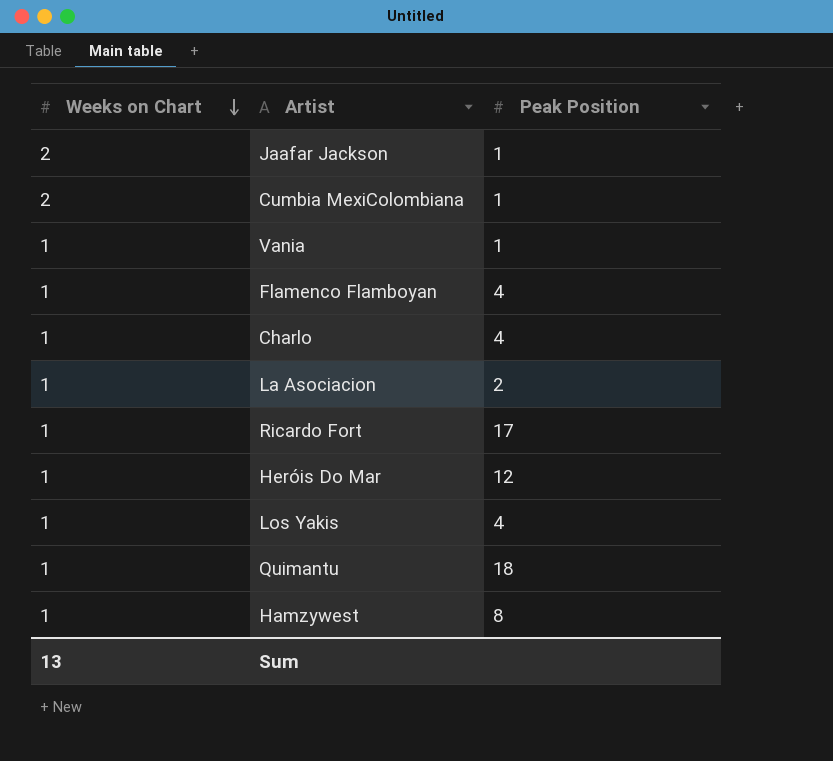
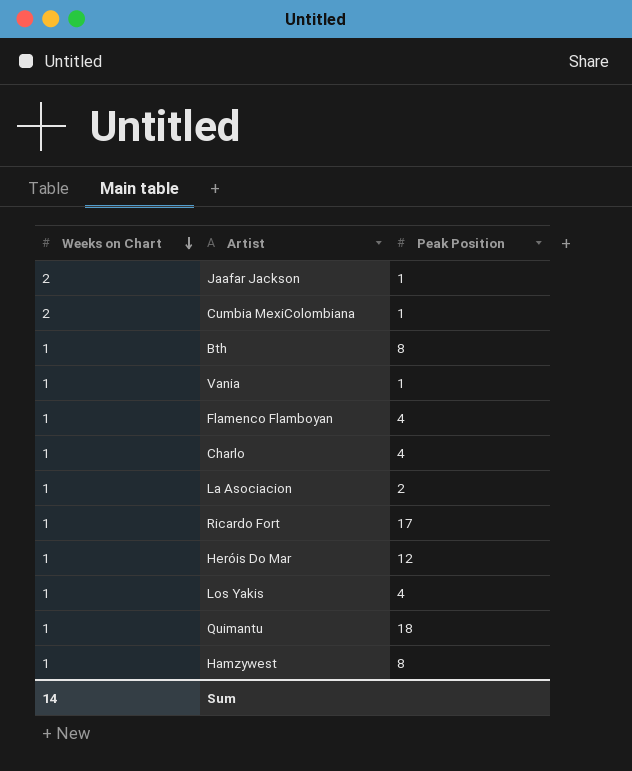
row Bth: none -> 1 | 8
Sum | Weeks on Chart: 13 -> 14

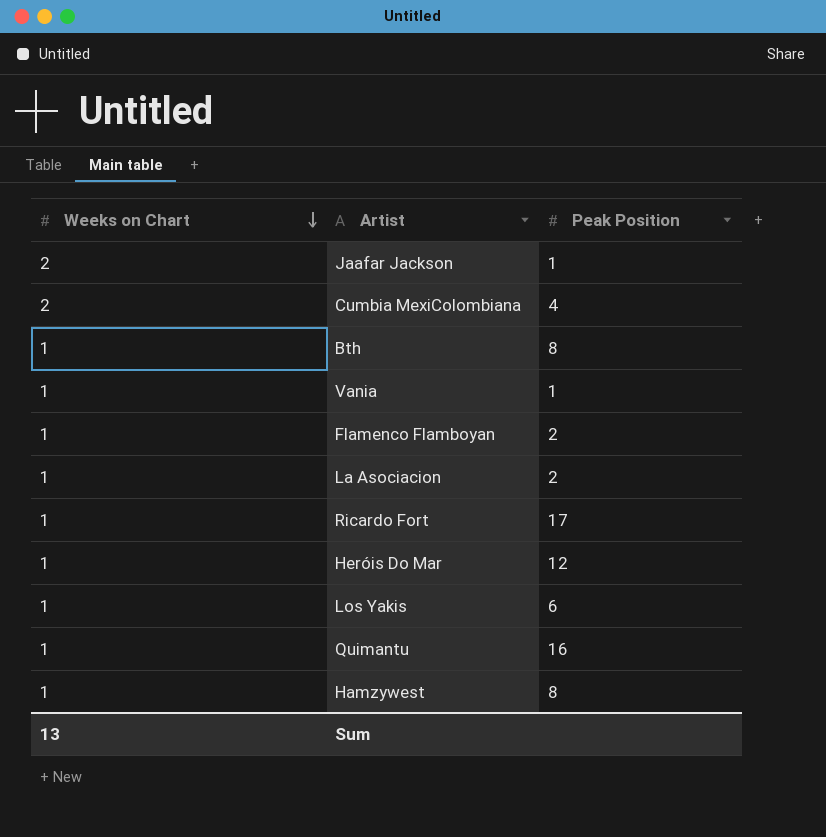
row Charlo: 1 | 4 -> none
Cumbia MexiColombiana | Peak Position: 1 -> 4
Flamenco Flamboyan | Peak Position: 4 -> 2
Los Yakis | Peak Position: 4 -> 6
Quimantu | Peak Position: 18 -> 16
Sum | Weeks on Chart: 14 -> 13

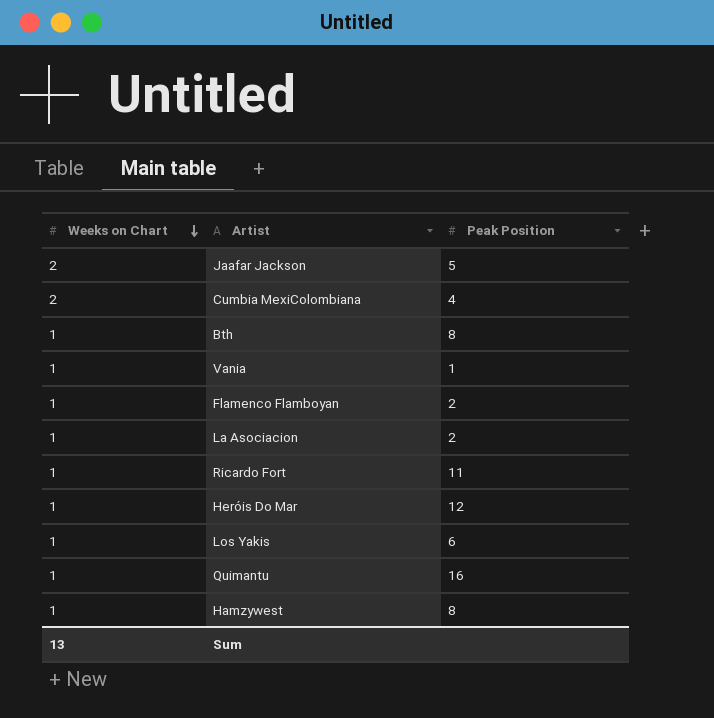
Jaafar Jackson | Peak Position: 1 -> 5
Ricardo Fort | Peak Position: 17 -> 11

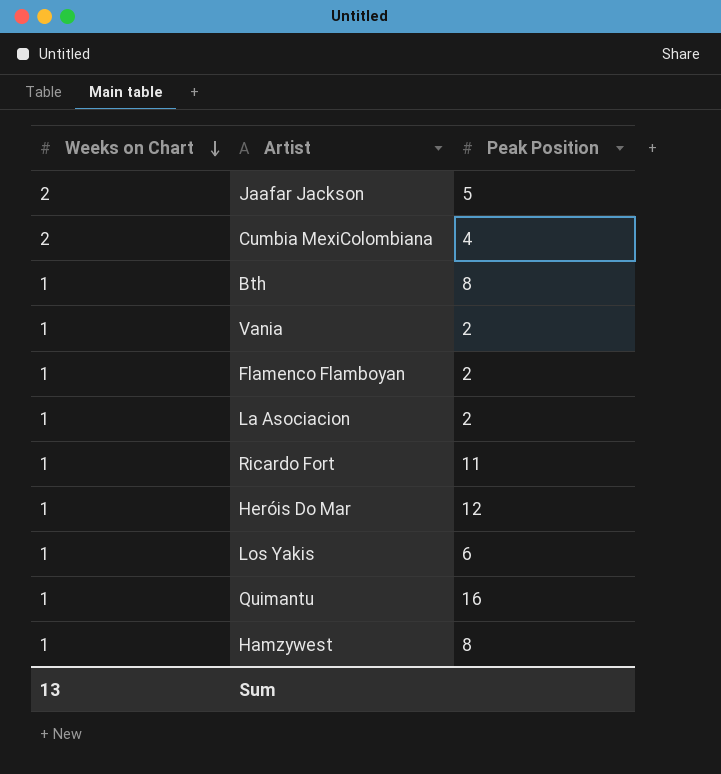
Vania | Peak Position: 1 -> 2

